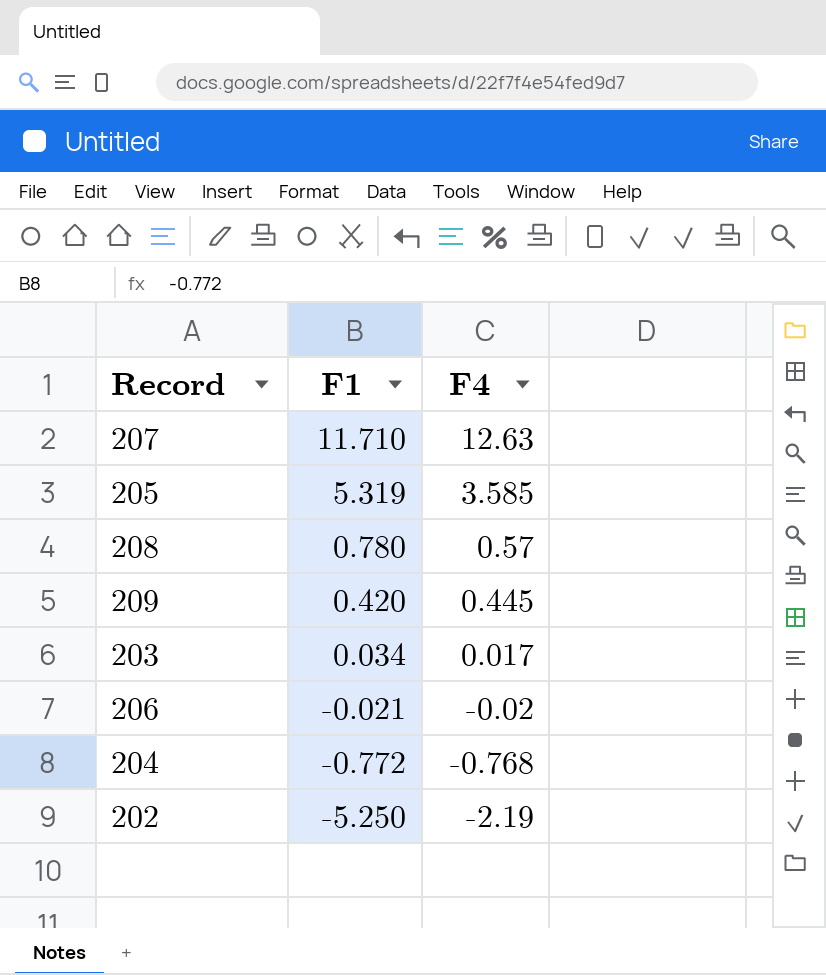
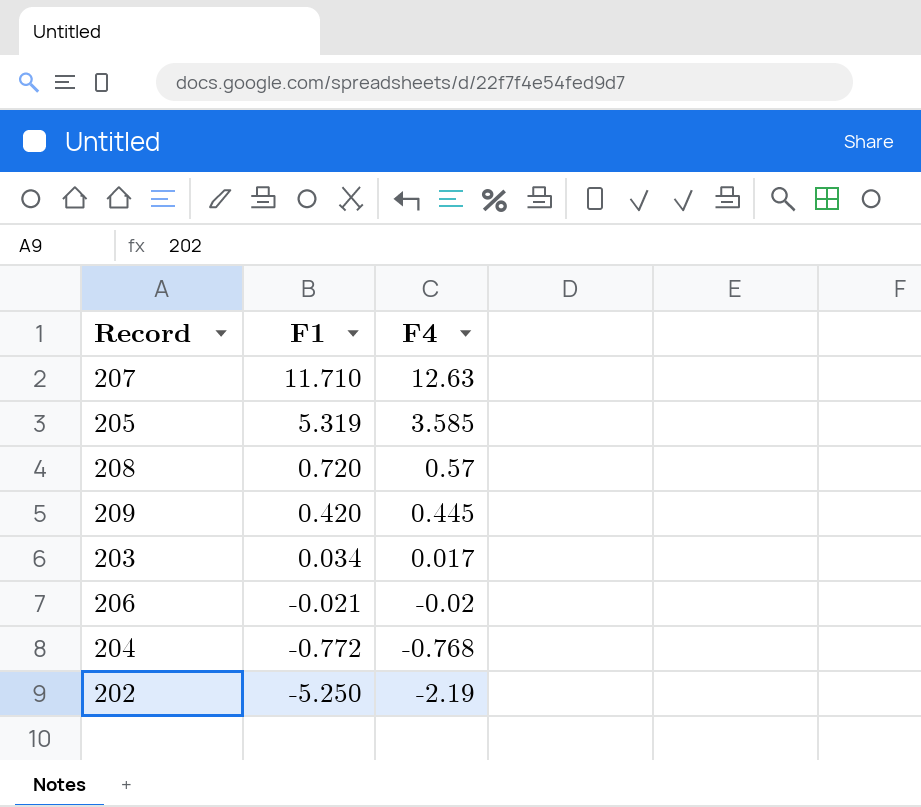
208 | F1: 0.780 -> 0.720

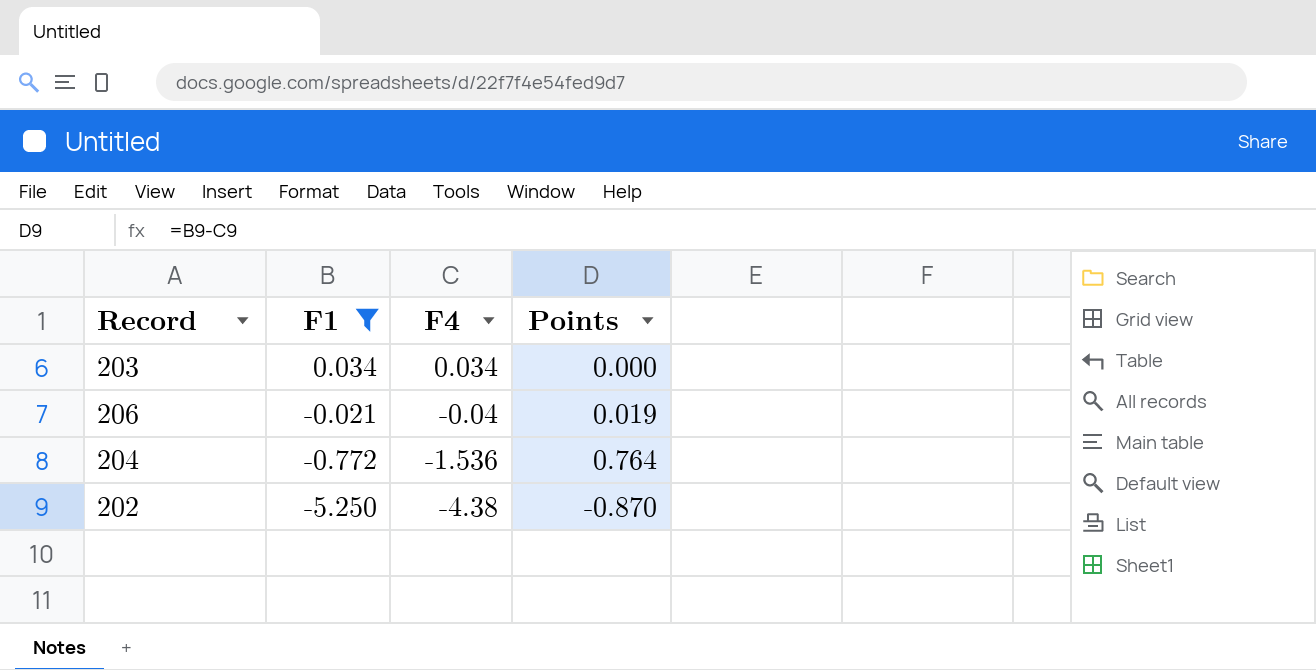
filter: none -> F1 <= 0.034
column Points | formula: none -> [F1] - [F4]
203 | F4: 0.017 -> 0.034
206 | F4: -0.02 -> -0.04
204 | F4: -0.768 -> -1.536
202 | F4: -2.19 -> -4.38

